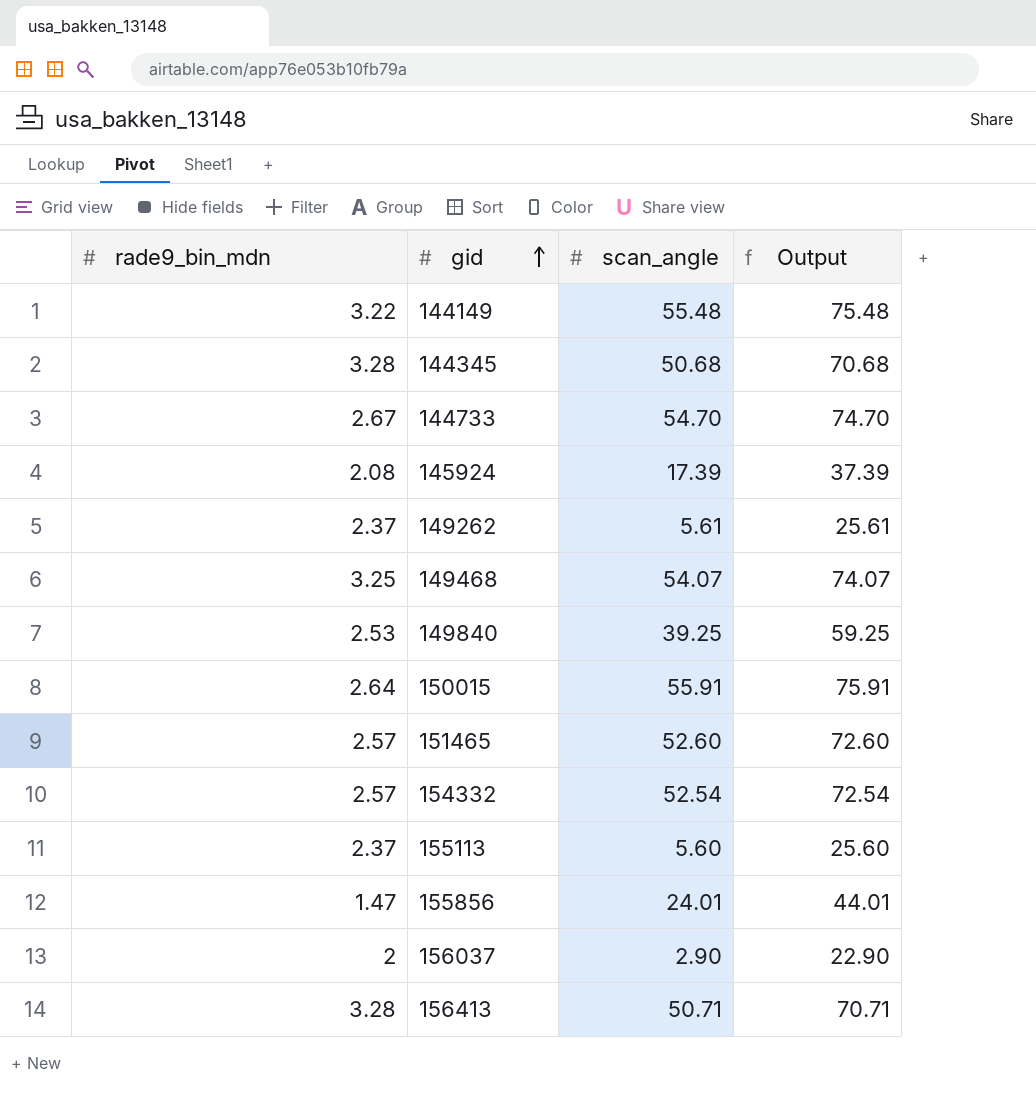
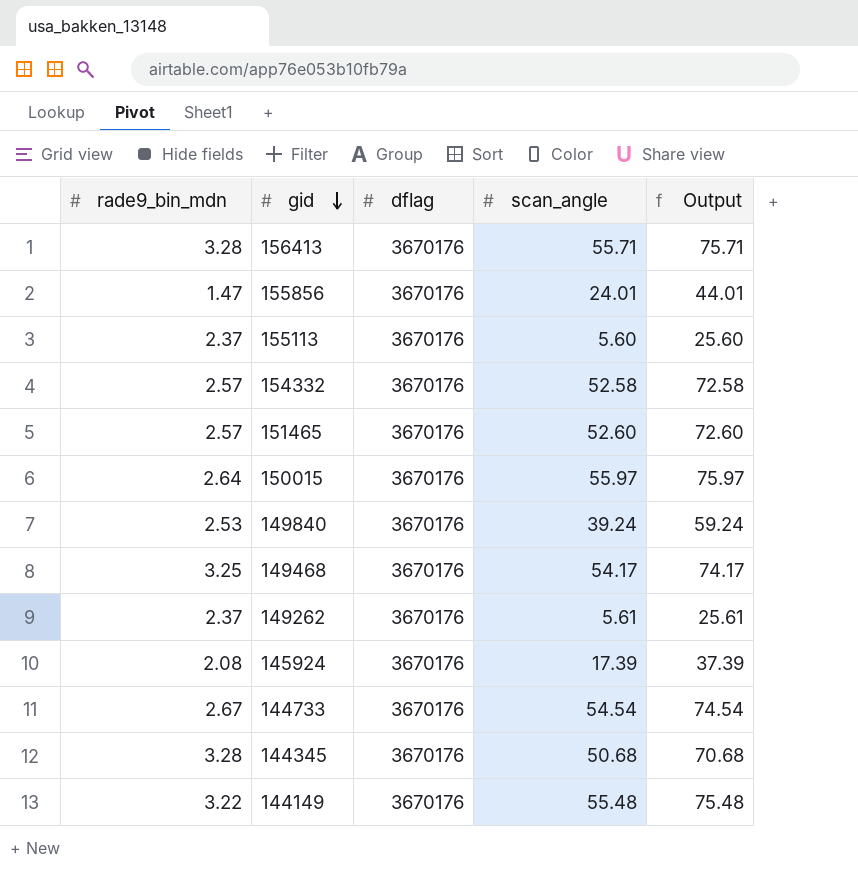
row order: gid ascending -> gid descending
column dflag | position: none -> 3
row 156037: 2 | 2.90 | 22.90 -> none
156413 | scan_angle: 50.71 -> 55.71
156413 | Output: 70.71 -> 75.71
154332 | scan_angle: 52.54 -> 52.58
154332 | Output: 72.54 -> 72.58
150015 | scan_angle: 55.91 -> 55.97
150015 | Output: 75.91 -> 75.97
149840 | scan_angle: 39.25 -> 39.24
149840 | Output: 59.25 -> 59.24
149468 | scan_angle: 54.07 -> 54.17
149468 | Output: 74.07 -> 74.17
144733 | scan_angle: 54.70 -> 54.54
144733 | Output: 74.70 -> 74.54

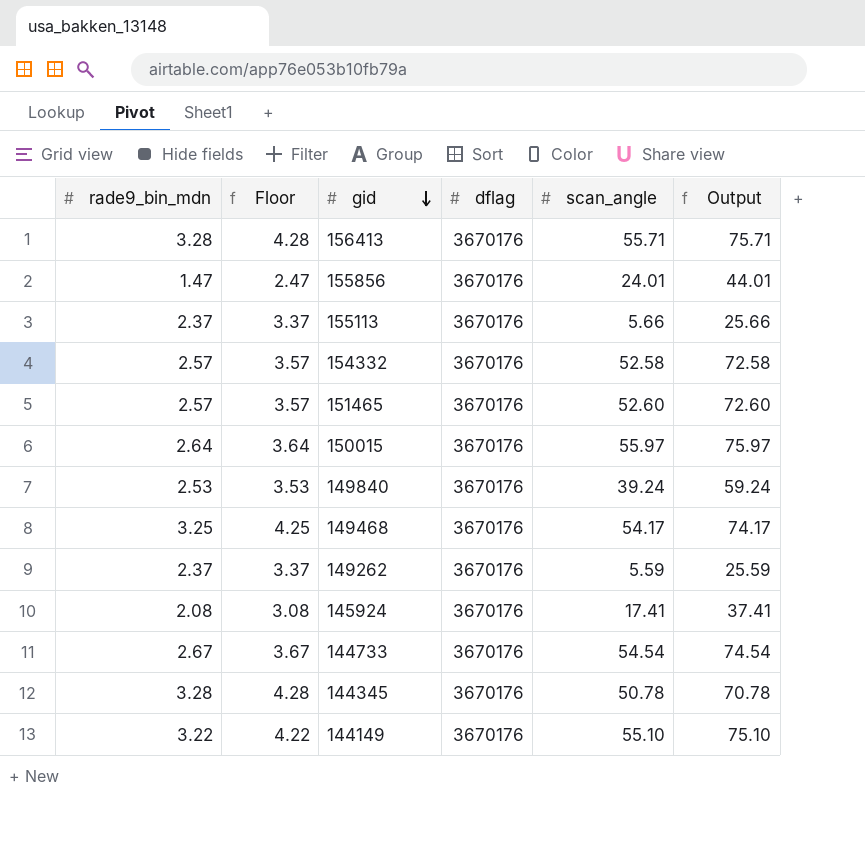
column Floor | formula: none -> [rade9_bin_mdn] + 1
155113 | scan_angle: 5.60 -> 5.66
155113 | Output: 25.60 -> 25.66
149262 | scan_angle: 5.61 -> 5.59
149262 | Output: 25.61 -> 25.59
145924 | scan_angle: 17.39 -> 17.41
145924 | Output: 37.39 -> 37.41
144345 | scan_angle: 50.68 -> 50.78
144345 | Output: 70.68 -> 70.78
144149 | scan_angle: 55.48 -> 55.10
144149 | Output: 75.48 -> 75.10

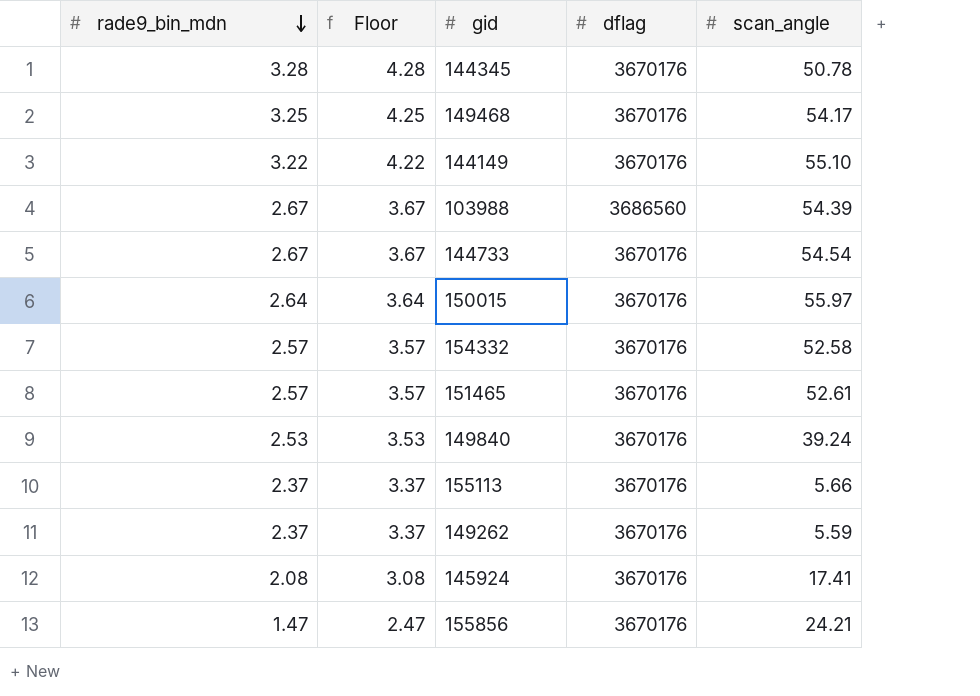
row order: gid descending -> rade9_bin_mdn descending
column Output | formula: [scan_angle] + 20 -> none
row 156413: 3.28 | 4.28 | 3670176 | 55.71 | 75.71 -> none
row 103988: none -> 2.67 | 3.67 | 3686560 | 54.39
151465 | scan_angle: 52.60 -> 52.61
155856 | scan_angle: 24.01 -> 24.21

